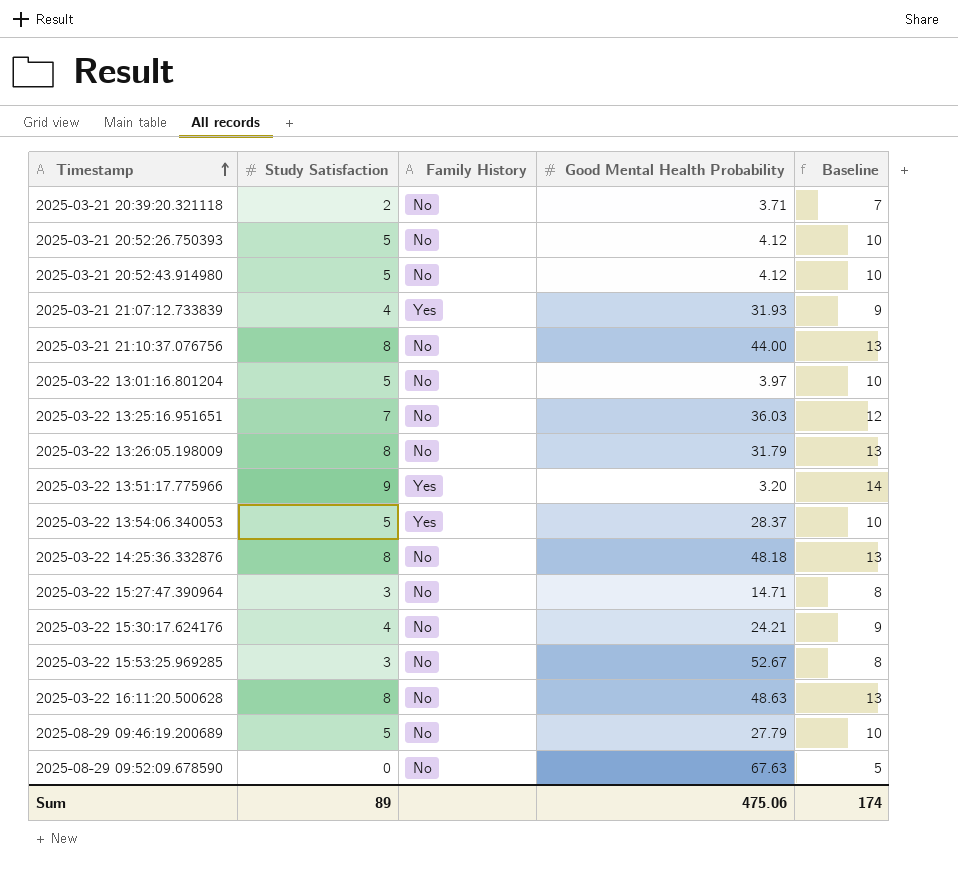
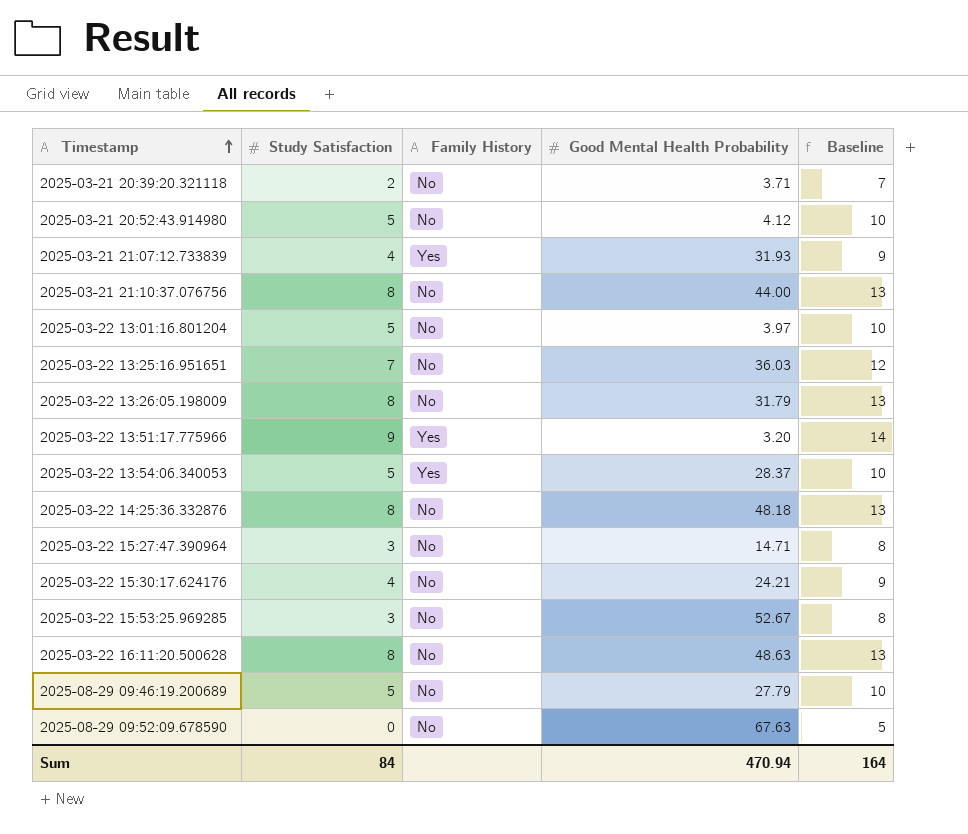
row 2025-03-21 20:52:26.750393: 5 | No | 4.12 | 10 -> none
Sum | Study Satisfaction: 89 -> 84
Sum | Good Mental Health Probability: 475.06 -> 470.94
Sum | Baseline: 174 -> 164

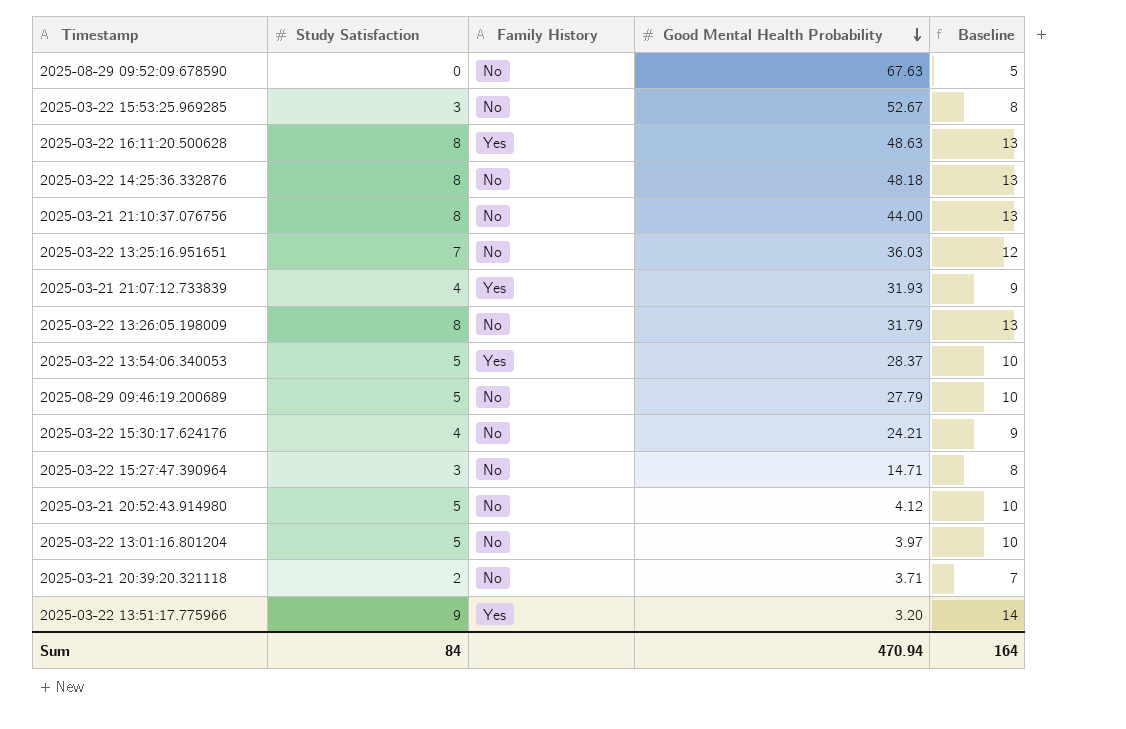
row order: Timestamp ascending -> Good Mental Health Probability descending
2025-03-22 16:11:20.500628 | Family History: No -> Yes

